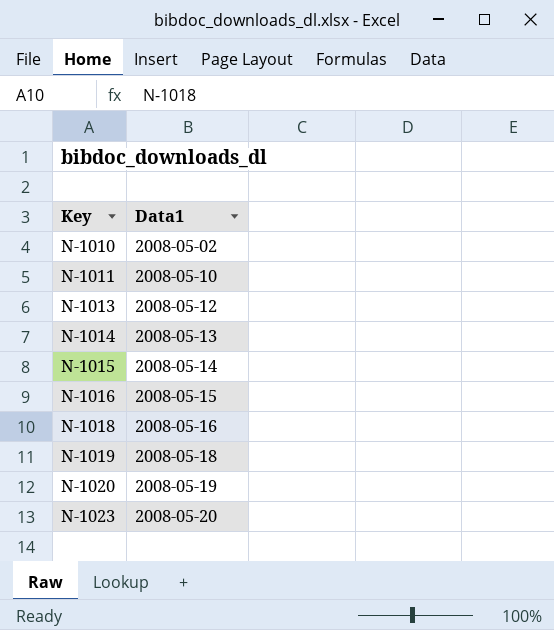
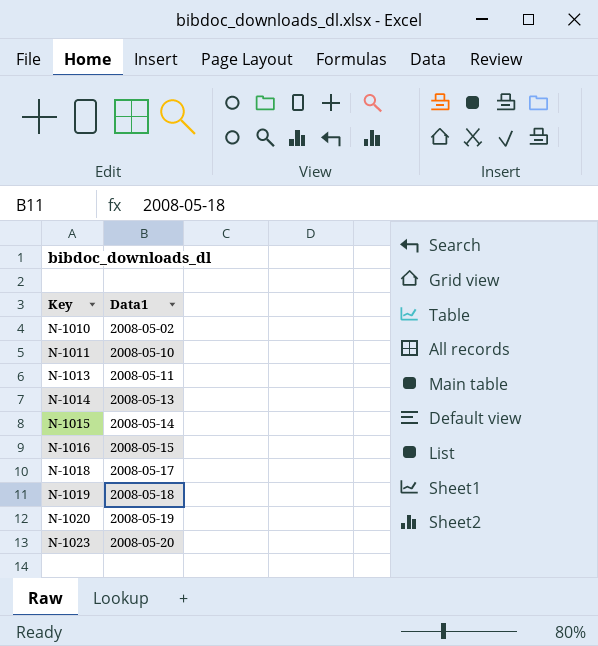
N-1013 | Data1: 2008-05-12 -> 2008-05-11
N-1018 | Data1: 2008-05-16 -> 2008-05-17

